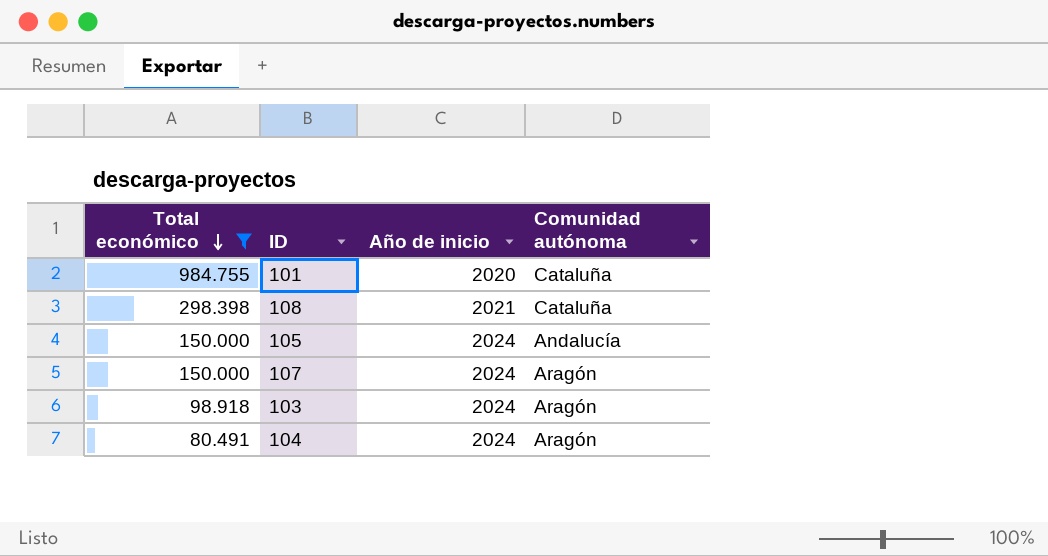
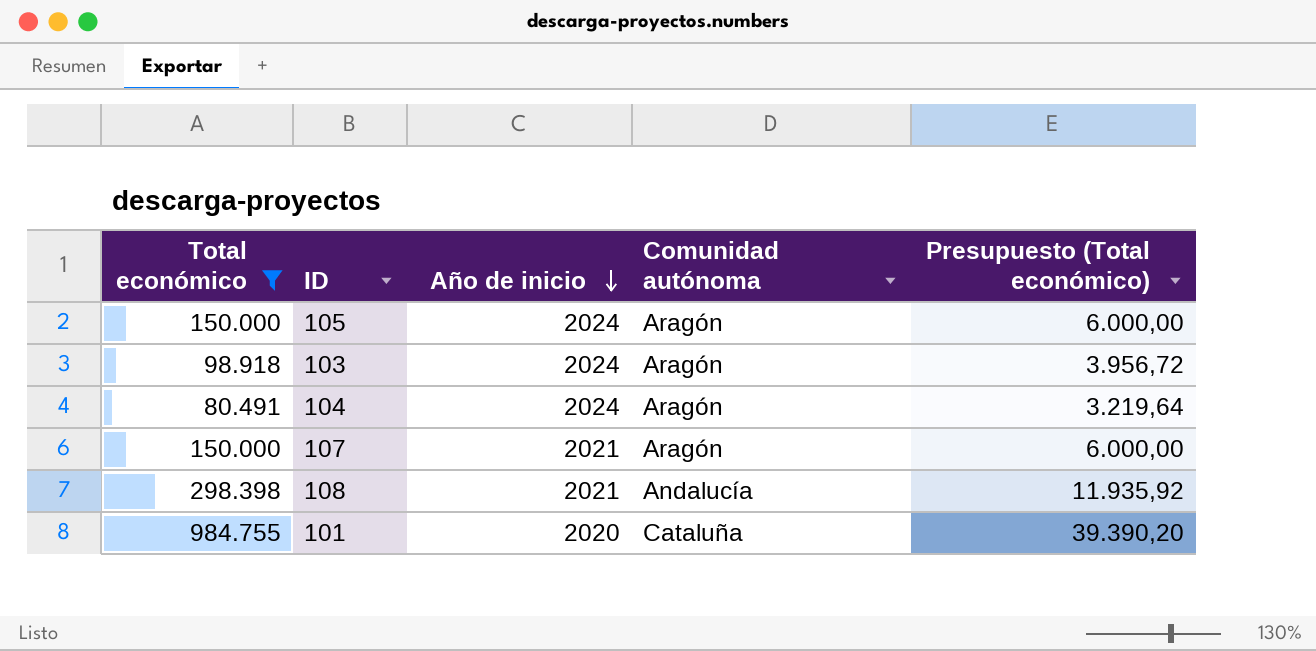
row order: Total económico descending -> Año de inicio descending
column Presupuesto (Total económico) | formula: none -> [Total económico] * 0,04
105 | Comunidad autónoma: Andalucía -> Aragón
107 | Año de inicio: 2024 -> 2021
108 | Comunidad autónoma: Cataluña -> Andalucía

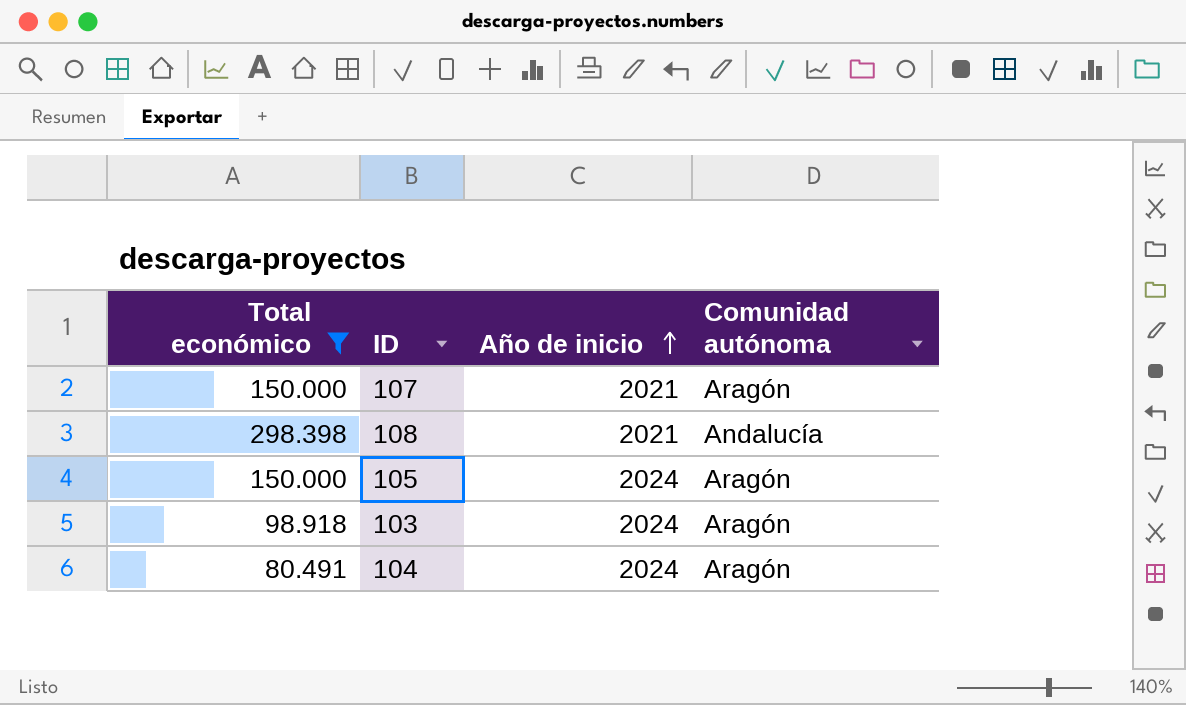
row order: Año de inicio descending -> Año de inicio ascending
column Presupuesto (Total económico) | formula: [Total económico] * 0,04 -> none
row 101: 984.755 | 2020 | Cataluña | 39.390,20 -> none

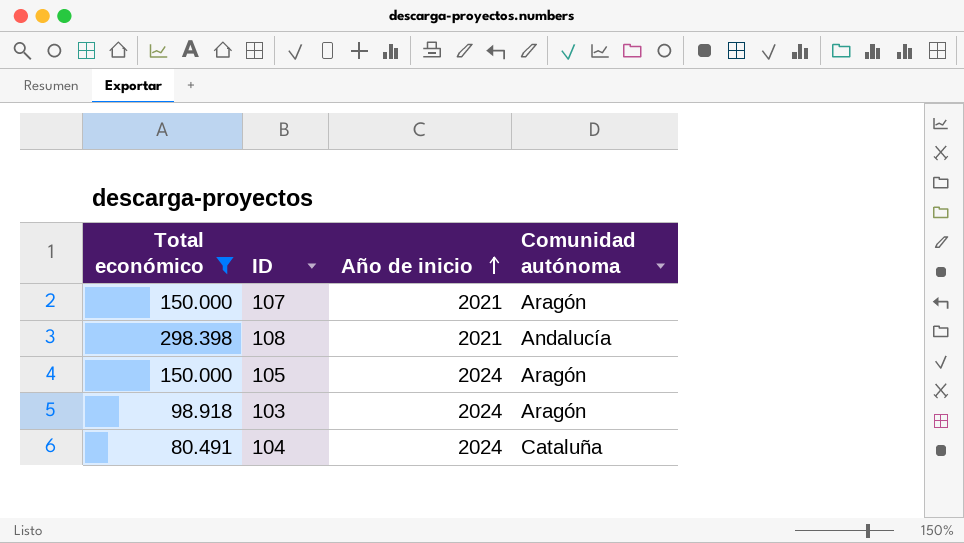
104 | Comunidad autónoma: Aragón -> Cataluña

